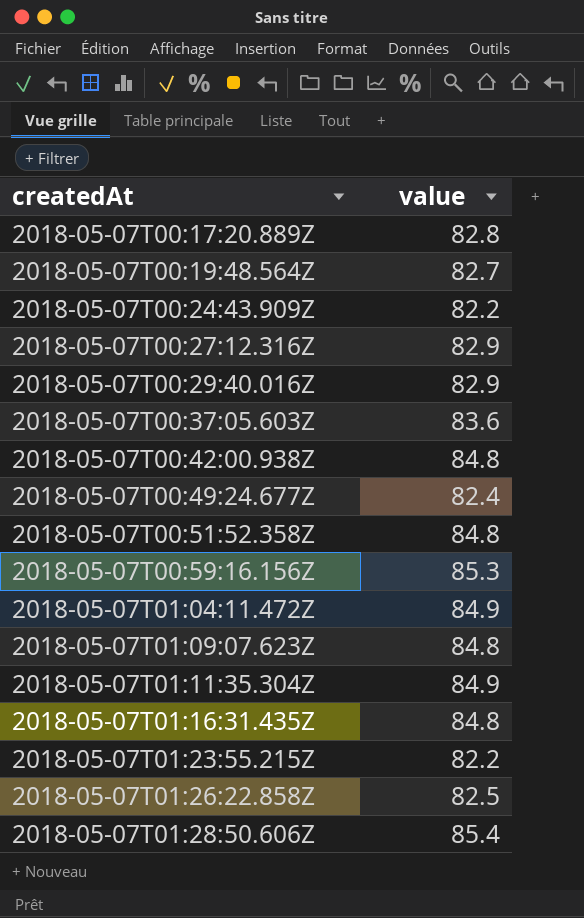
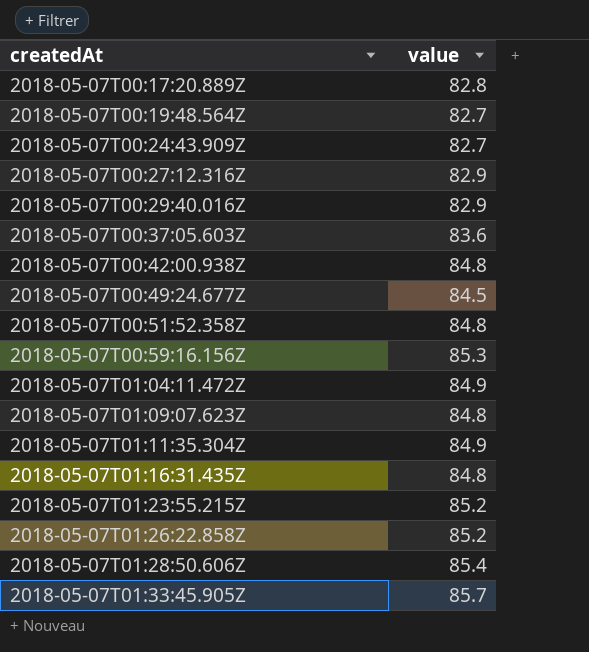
2018-05-07T00:24:43.909Z | value: 82.2 -> 82.7
2018-05-07T00:49:24.677Z | value: 82.4 -> 84.5
2018-05-07T01:23:55.215Z | value: 82.2 -> 85.2
2018-05-07T01:26:22.858Z | value: 82.5 -> 85.2
row 2018-05-07T01:33:45.905Z: none -> 85.7

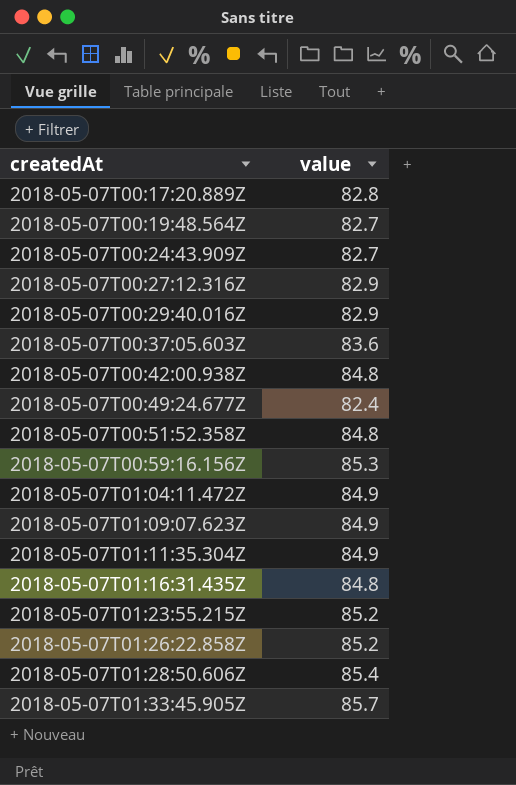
2018-05-07T00:49:24.677Z | value: 84.5 -> 82.4
2018-05-07T01:09:07.623Z | value: 84.8 -> 84.9

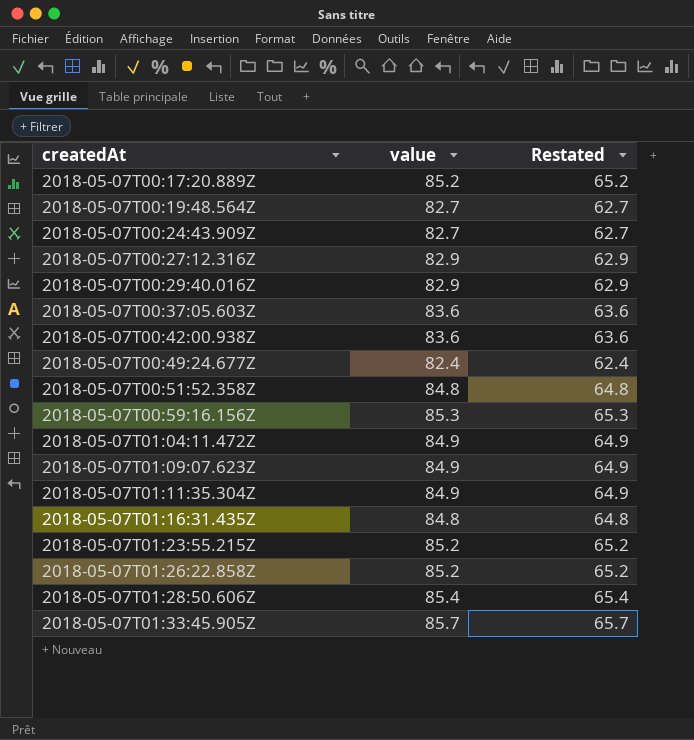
column Restated | formula: none -> [value] - 20
2018-05-07T00:17:20.889Z | value: 82.8 -> 85.2
2018-05-07T00:42:00.938Z | value: 84.8 -> 83.6

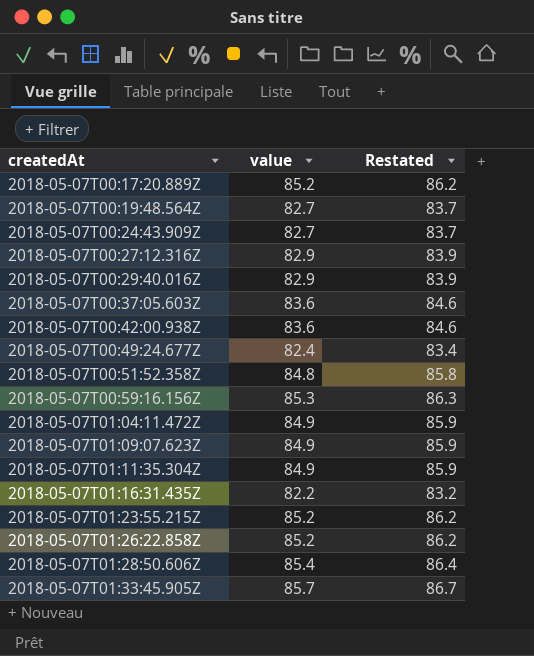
column Restated | formula: [value] - 20 -> [value] + 1
2018-05-07T01:16:31.435Z | value: 84.8 -> 82.2

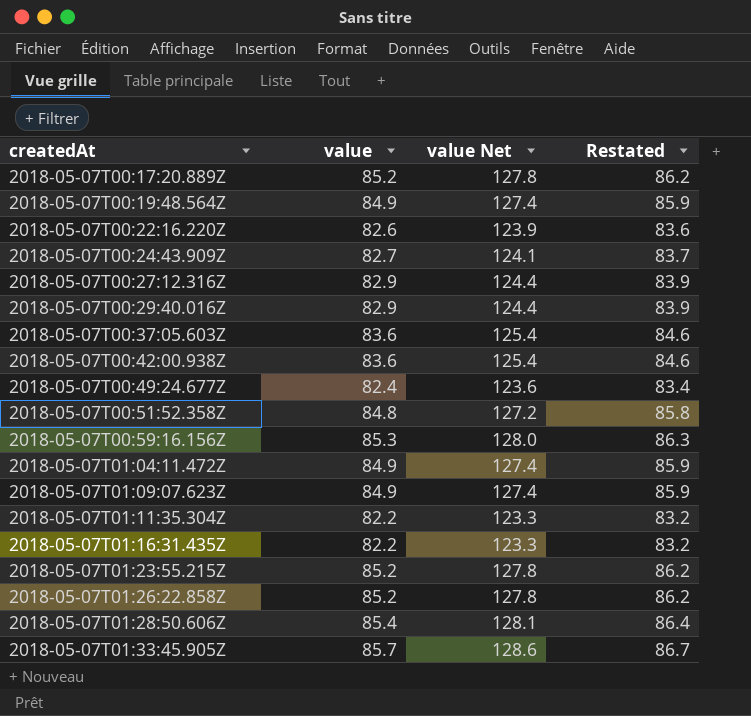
column value Net | formula: none -> [value] * 1.5
2018-05-07T00:19:48.564Z | value: 82.7 -> 84.9
2018-05-07T00:19:48.564Z | Restated: 83.7 -> 85.9
row 2018-05-07T00:22:16.220Z: none -> 82.6 | 123.9 | 83.6
2018-05-07T01:11:35.304Z | value: 84.9 -> 82.2
2018-05-07T01:11:35.304Z | Restated: 85.9 -> 83.2

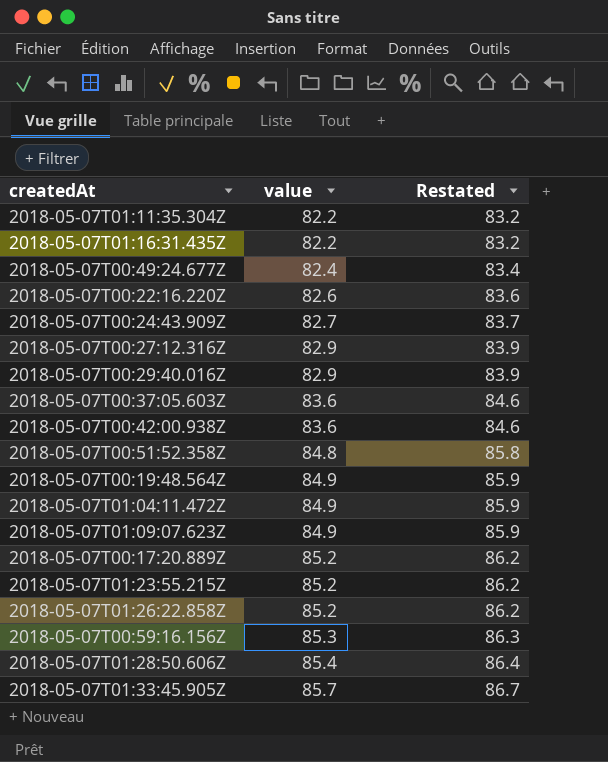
row order: createdAt ascending -> value ascending
column value Net | formula: [value] * 1.5 -> none

